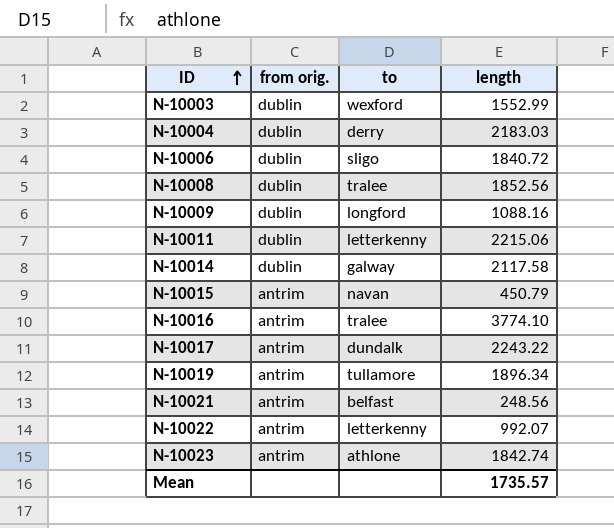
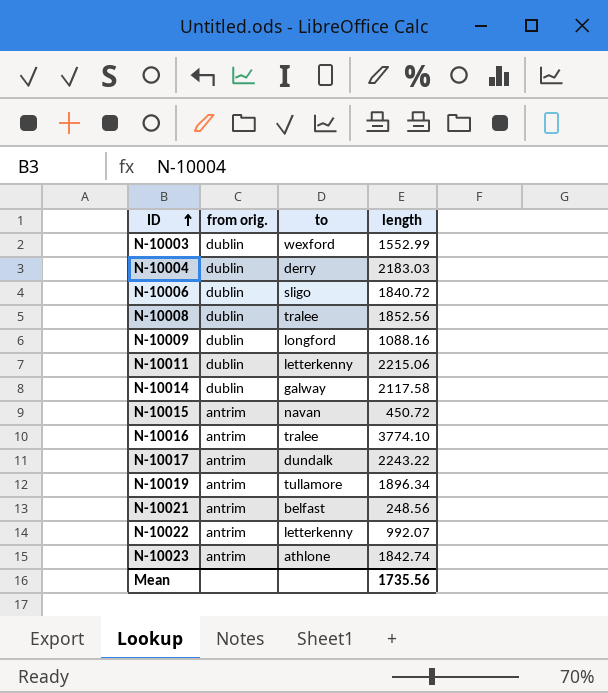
N-10015 | length: 450.79 -> 450.72
Mean | length: 1735.57 -> 1735.56

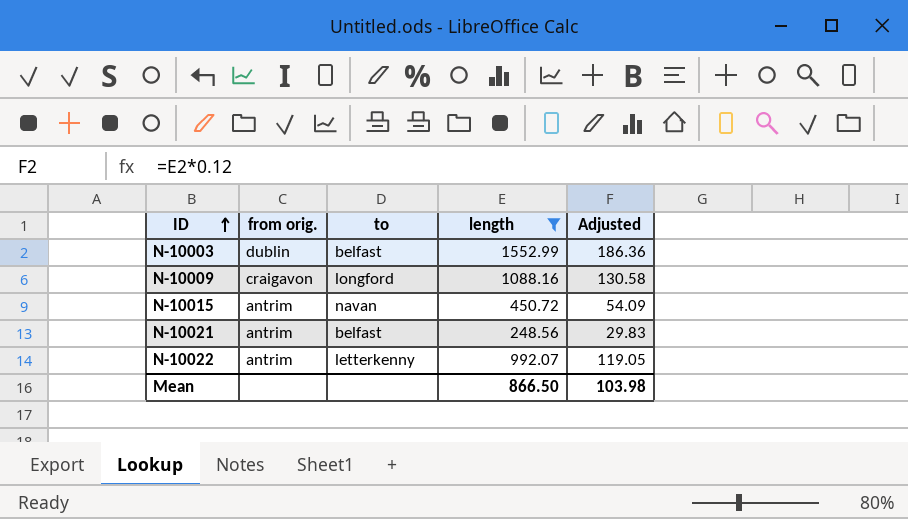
filter: none -> length <= 1552.99
column Adjusted | formula: none -> [length] * 0.12
N-10003 | to: wexford -> belfast
N-10009 | from orig.: dublin -> craigavon
Mean | length: 1735.56 -> 866.50

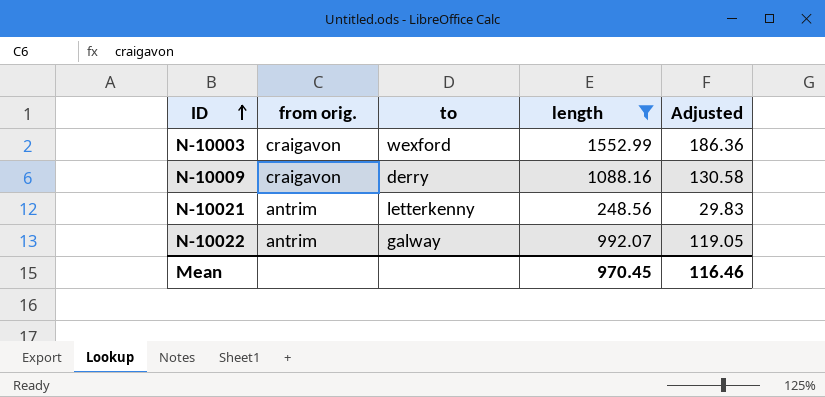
row N-10015: antrim | navan | 450.72 | 54.09 -> none
N-10003 | from orig.: dublin -> craigavon
N-10003 | to: belfast -> wexford
N-10009 | to: longford -> derry
N-10021 | to: belfast -> letterkenny
N-10022 | to: letterkenny -> galway
Mean | length: 866.50 -> 970.45
Mean | Adjusted: 103.98 -> 116.46

